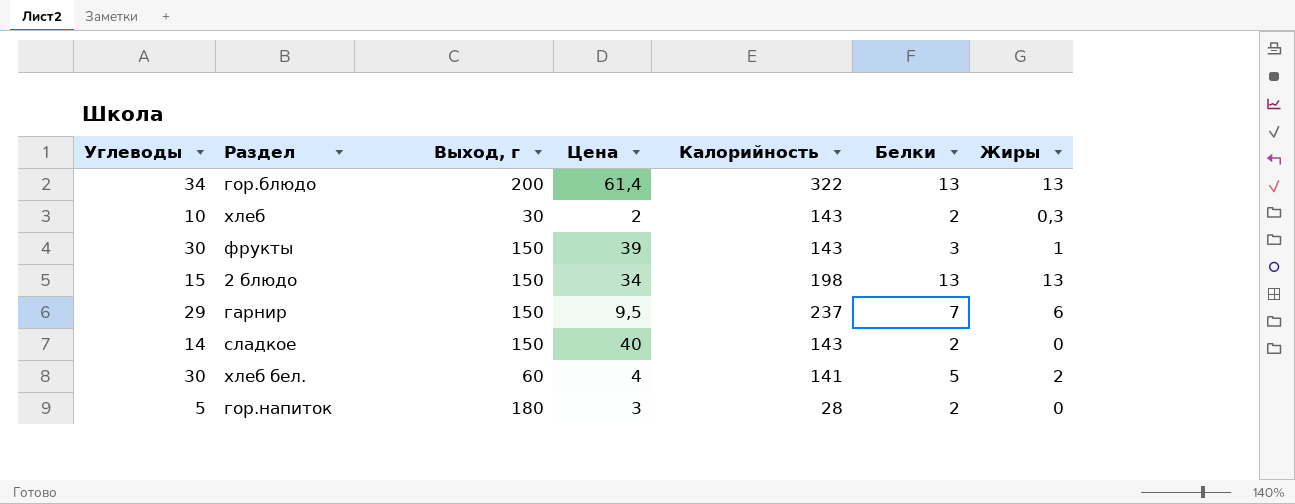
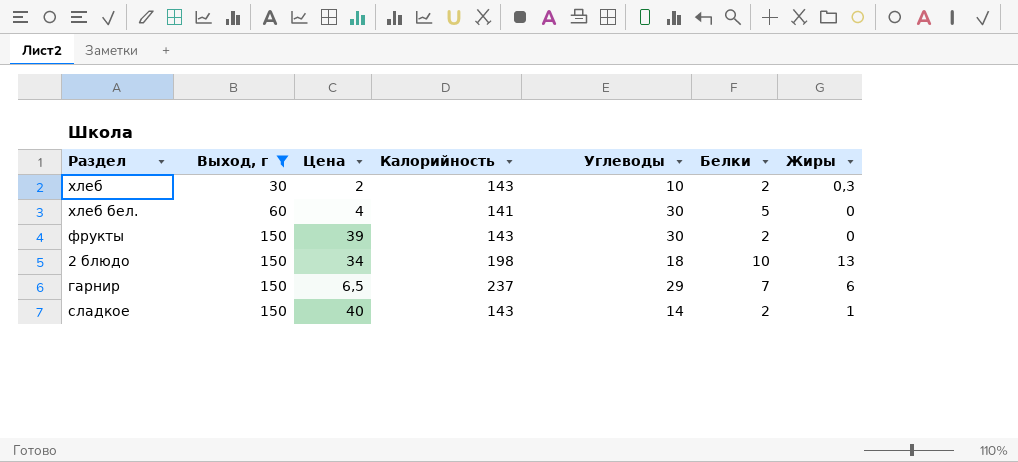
filter: none -> Выход, г <= 150
row order: none -> Выход, г ascending
column Углеводы | position: 1 -> 5
хлеб бел. | Жиры: 2 -> 0
фрукты | Белки: 3 -> 2
фрукты | Жиры: 1 -> 0
2 блюдо | Углеводы: 15 -> 18
2 блюдо | Белки: 13 -> 10
гарнир | Цена: 9,5 -> 6,5
сладкое | Жиры: 0 -> 1

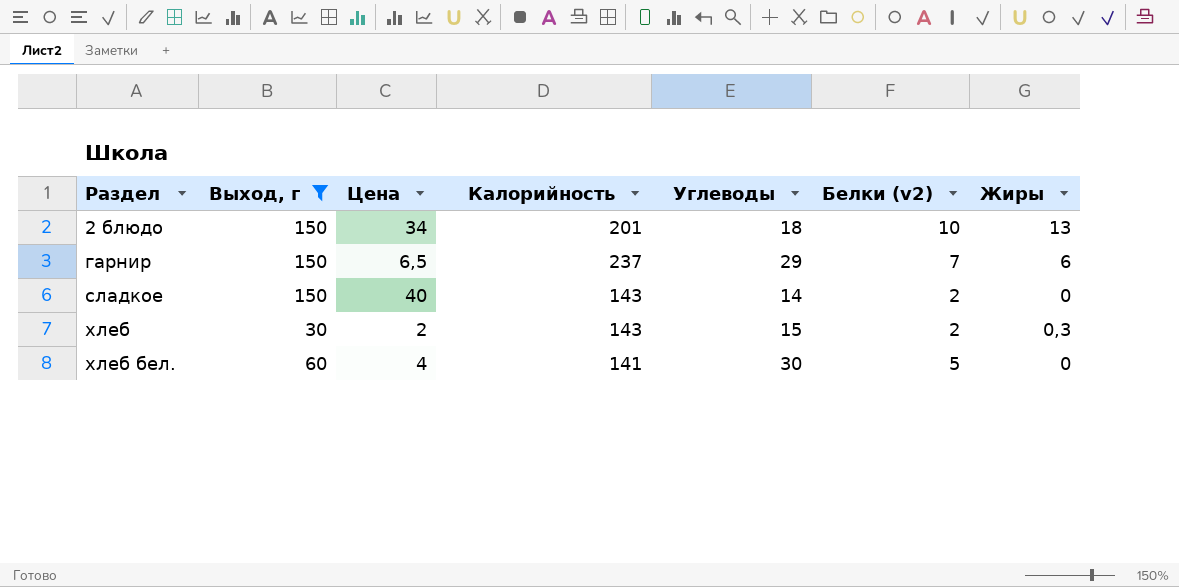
row order: Выход, г ascending -> Раздел ascending
column name: Белки -> Белки (v2)
row фрукты: 150 | 39 | 143 | 30 | 2 | 0 -> none
2 блюдо | Калорийность: 198 -> 201
сладкое | Жиры: 1 -> 0
хлеб | Углеводы: 10 -> 15

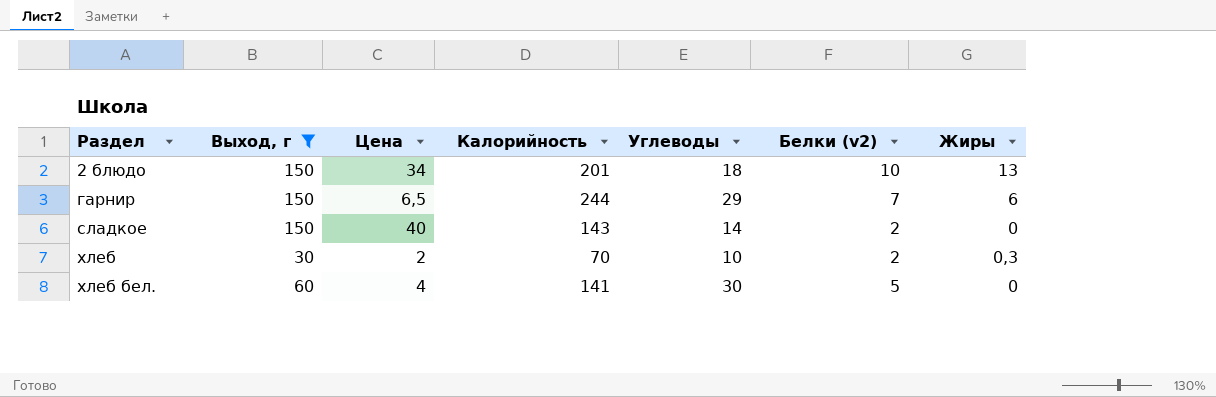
гарнир | Калорийность: 237 -> 244
хлеб | Калорийность: 143 -> 70
хлеб | Углеводы: 15 -> 10

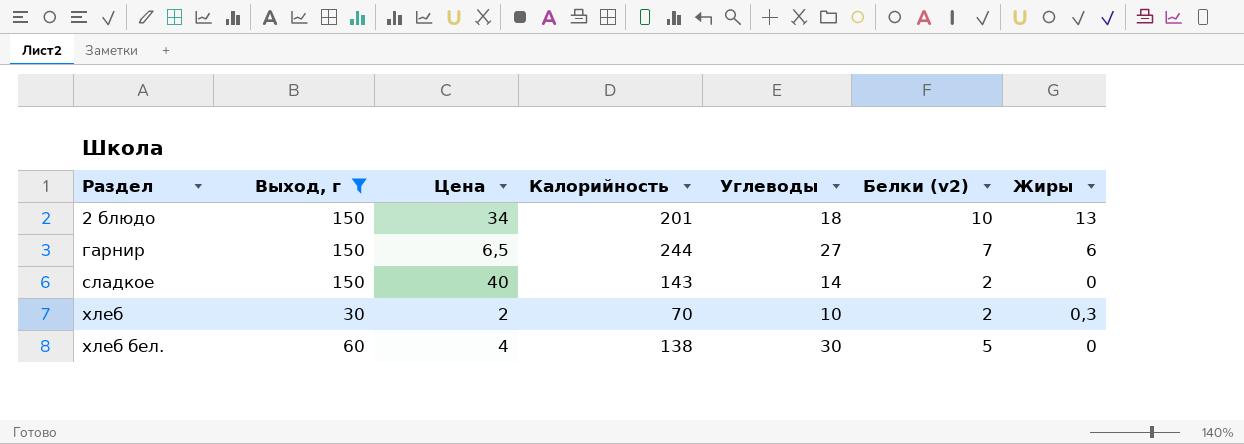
гарнир | Углеводы: 29 -> 27
хлеб бел. | Калорийность: 141 -> 138

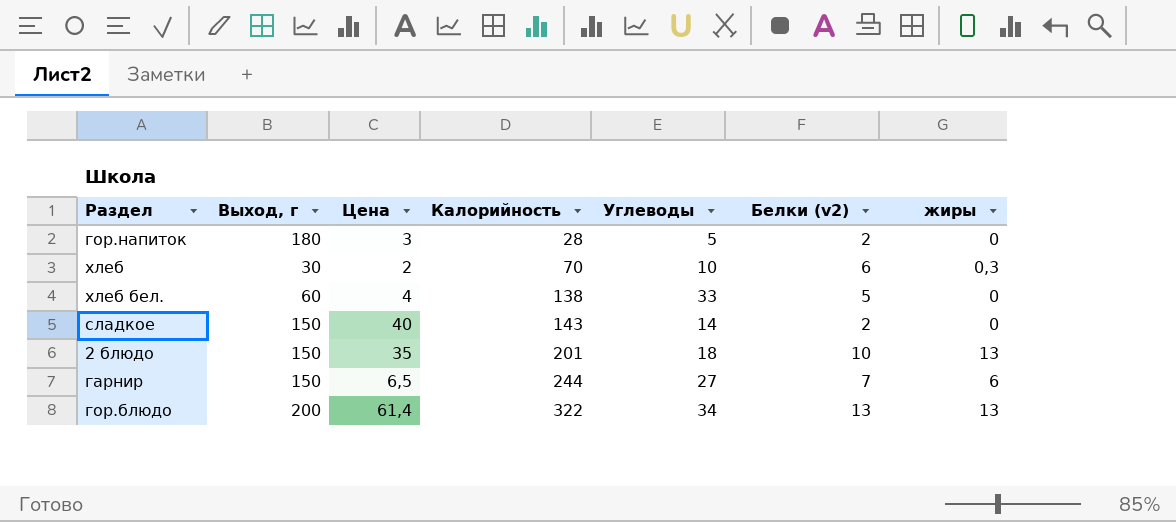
filter: Выход, г <= 150 -> none
row order: Раздел ascending -> Калорийность ascending
column name: Жиры -> жиры
хлеб | Белки (v2): 2 -> 6
хлеб бел. | Углеводы: 30 -> 33
2 блюдо | Цена: 34 -> 35

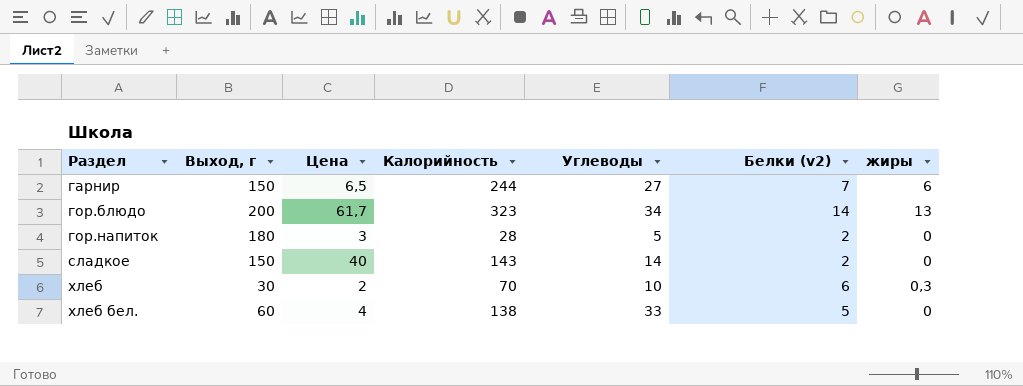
row order: Калорийность ascending -> Раздел ascending
row 2 блюдо: 150 | 35 | 201 | 18 | 10 | 13 -> none
гор.блюдо | Цена: 61,4 -> 61,7
гор.блюдо | Калорийность: 322 -> 323
гор.блюдо | Белки (v2): 13 -> 14

